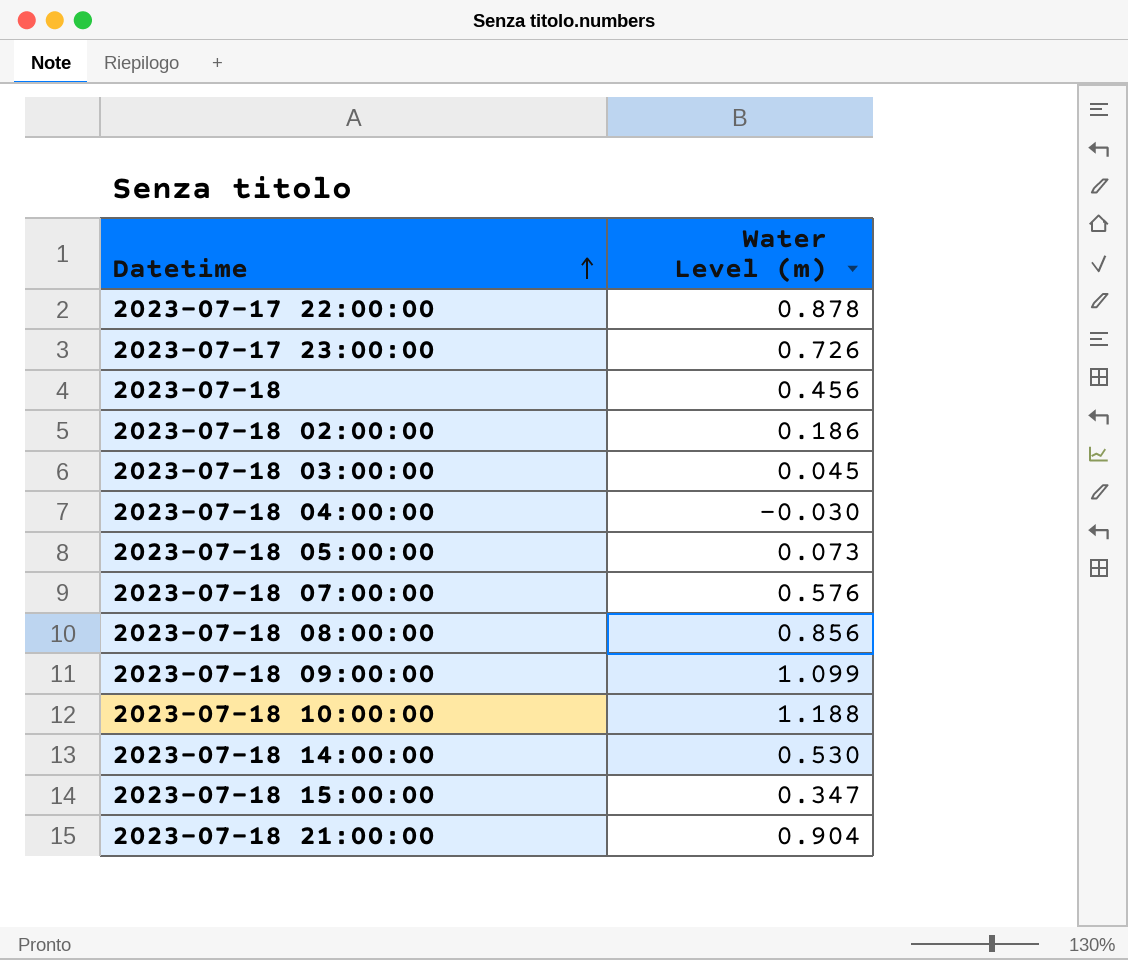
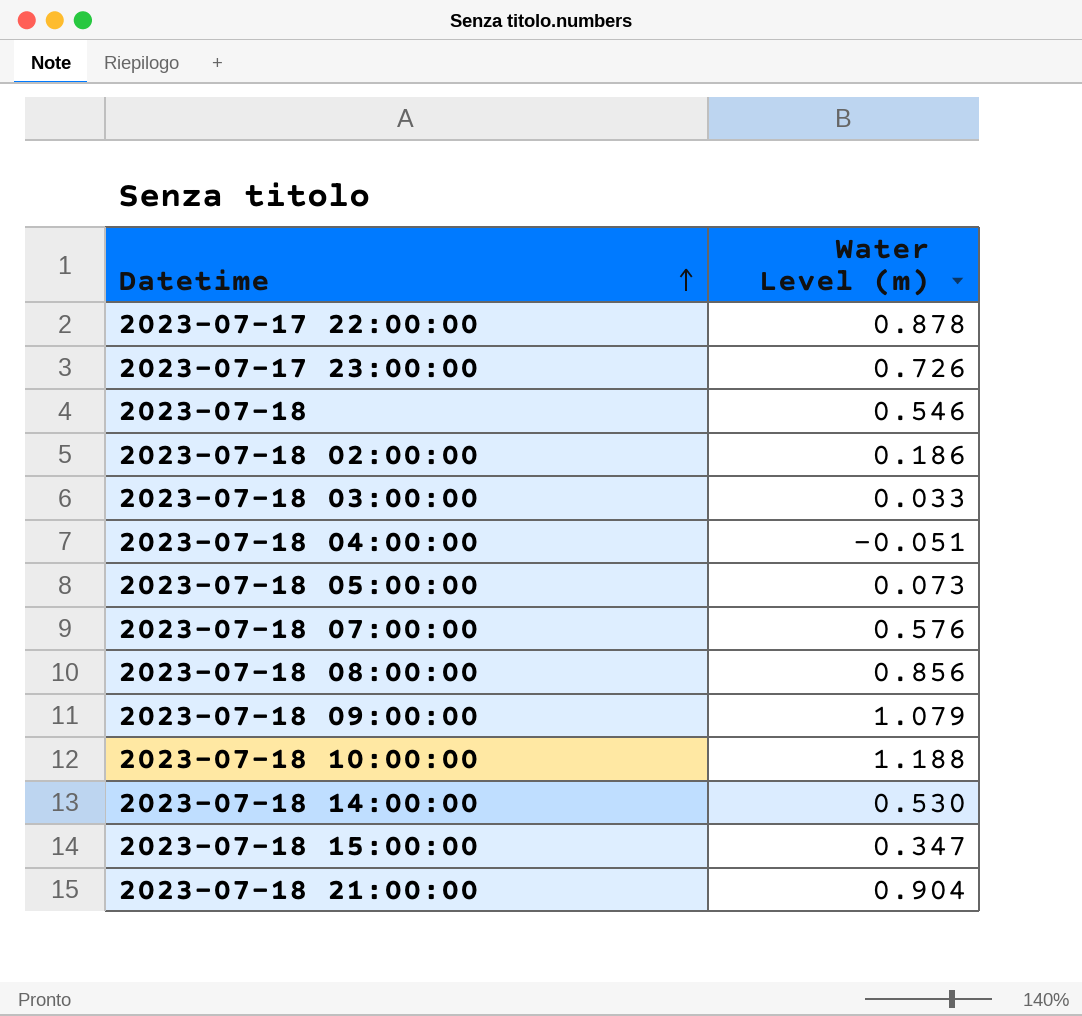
2023-07-18 | Water Level (m): 0.456 -> 0.546
2023-07-18 03:00:00 | Water Level (m): 0.045 -> 0.033
2023-07-18 04:00:00 | Water Level (m): -0.030 -> -0.051
2023-07-18 09:00:00 | Water Level (m): 1.099 -> 1.079

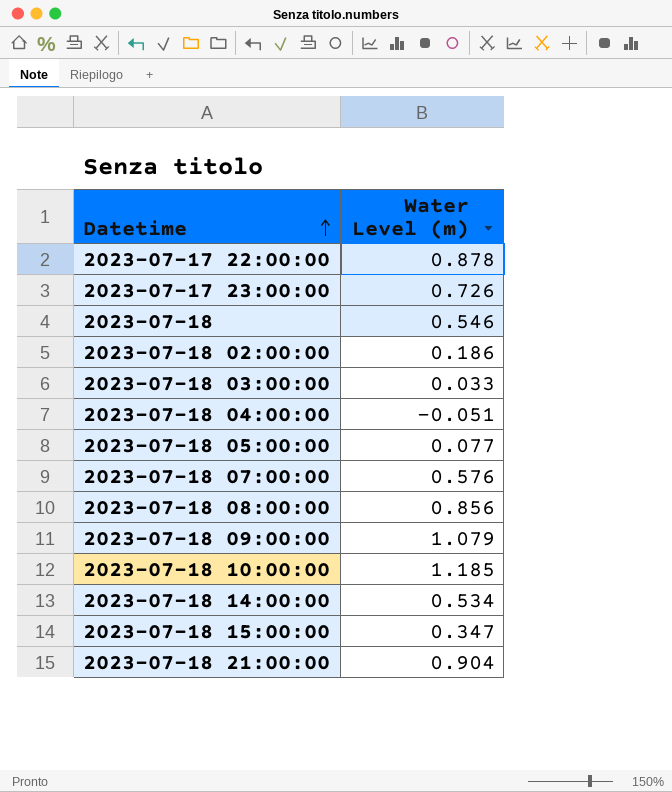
2023-07-18 05:00:00 | Water Level (m): 0.073 -> 0.077
2023-07-18 10:00:00 | Water Level (m): 1.188 -> 1.185
2023-07-18 14:00:00 | Water Level (m): 0.530 -> 0.534

